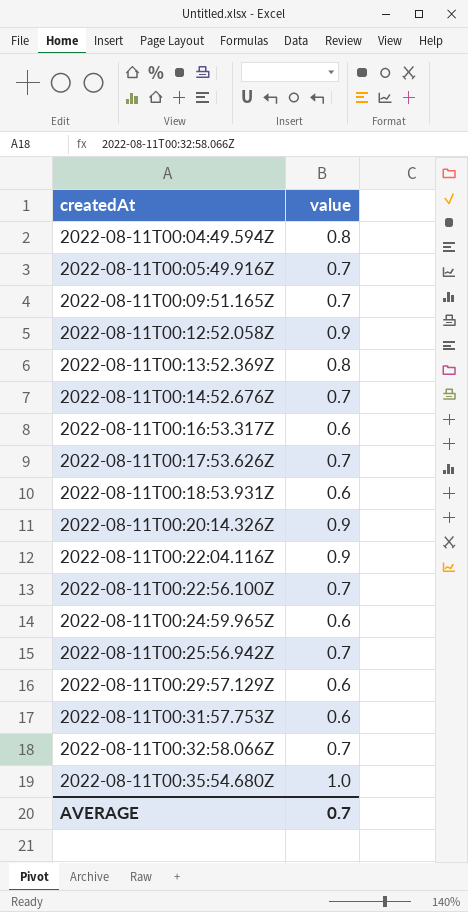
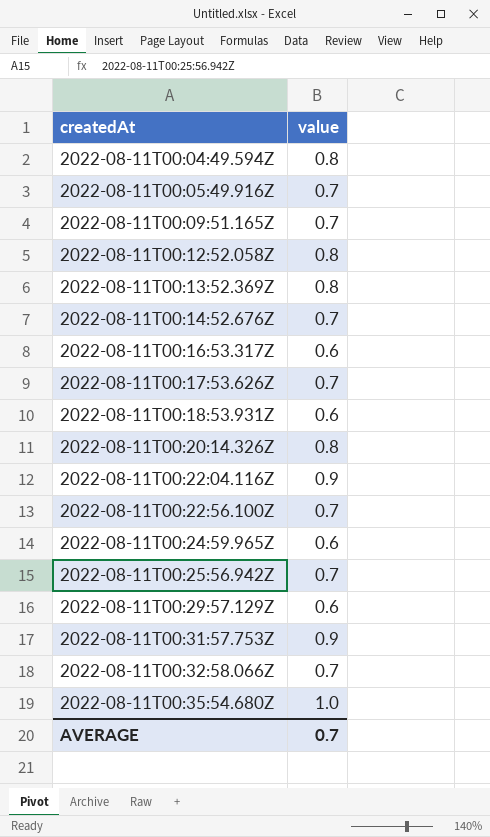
2022-08-11T00:12:52.058Z | value: 0.9 -> 0.8
2022-08-11T00:20:14.326Z | value: 0.9 -> 0.8
2022-08-11T00:31:57.753Z | value: 0.6 -> 0.9

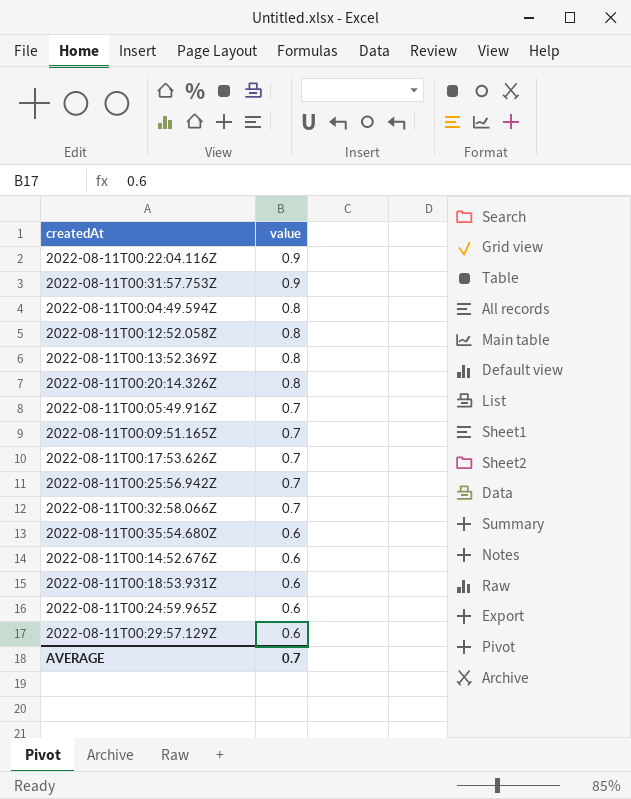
row order: createdAt ascending -> value descending
row 2022-08-11T00:16:53.317Z: 0.6 -> none
row 2022-08-11T00:22:56.100Z: 0.7 -> none
2022-08-11T00:35:54.680Z | value: 1.0 -> 0.6
2022-08-11T00:14:52.676Z | value: 0.7 -> 0.6

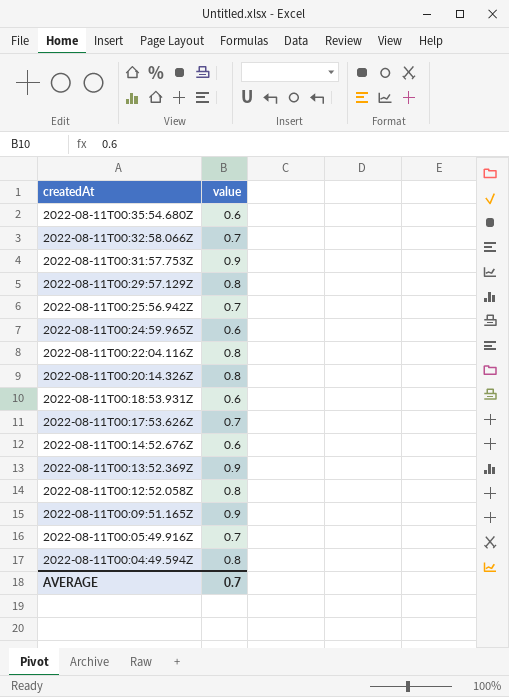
row order: value descending -> createdAt descending
2022-08-11T00:29:57.129Z | value: 0.6 -> 0.8
2022-08-11T00:22:04.116Z | value: 0.9 -> 0.8
2022-08-11T00:13:52.369Z | value: 0.8 -> 0.9
2022-08-11T00:09:51.165Z | value: 0.7 -> 0.9

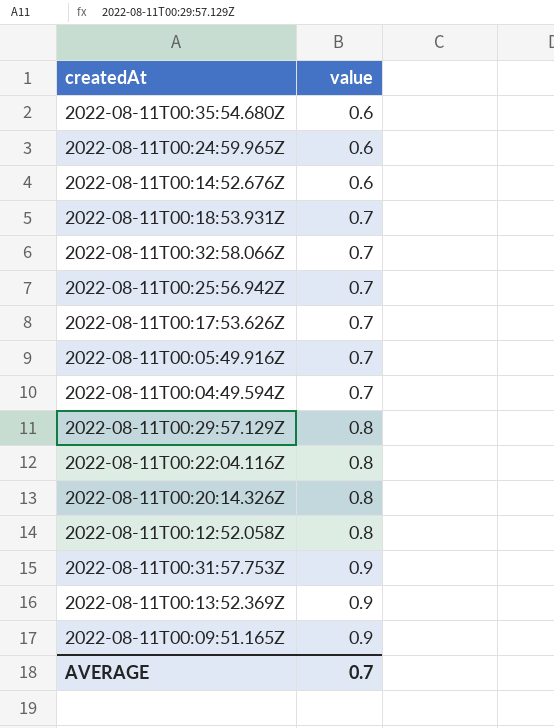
row order: createdAt descending -> value ascending
2022-08-11T00:18:53.931Z | value: 0.6 -> 0.7
2022-08-11T00:04:49.594Z | value: 0.8 -> 0.7

